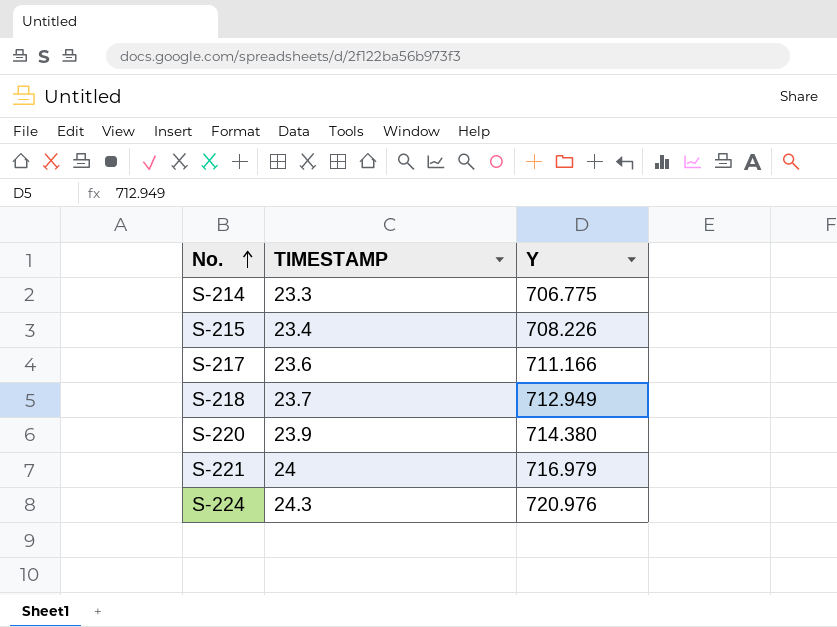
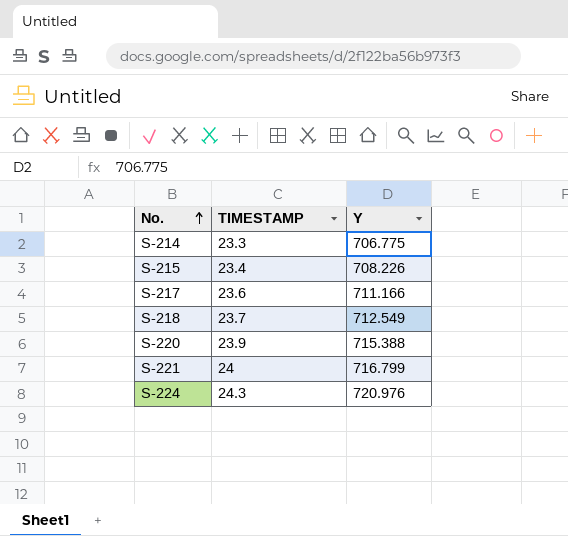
S-218 | Y: 712.949 -> 712.549
S-220 | Y: 714.380 -> 715.388
S-221 | Y: 716.979 -> 716.799

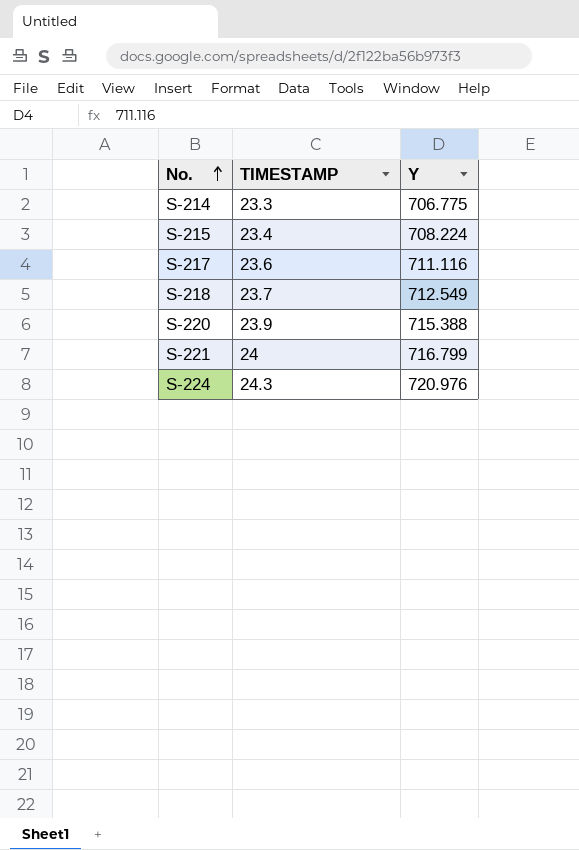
S-215 | Y: 708.226 -> 708.224
S-217 | Y: 711.166 -> 711.116

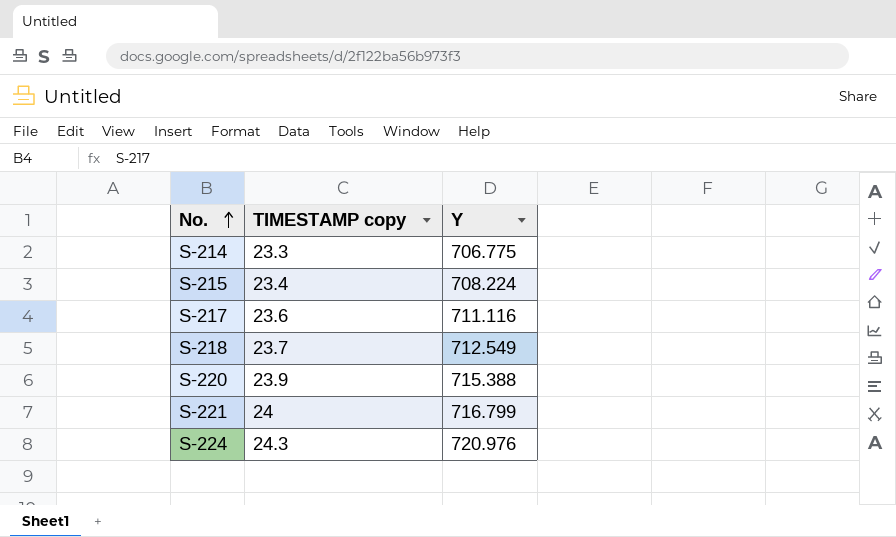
column name: TIMESTAMP -> TIMESTAMP copy

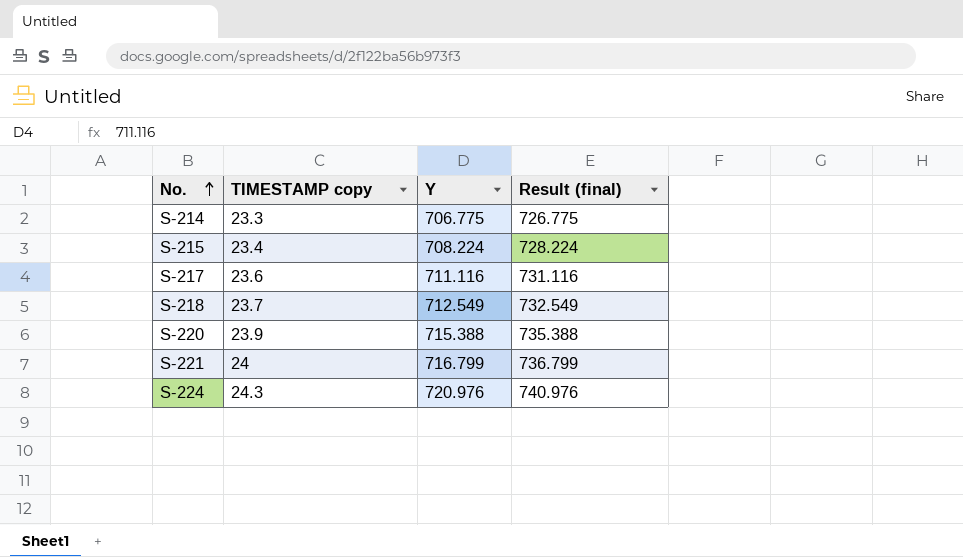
column Result (final) | formula: none -> [Y] + 20

